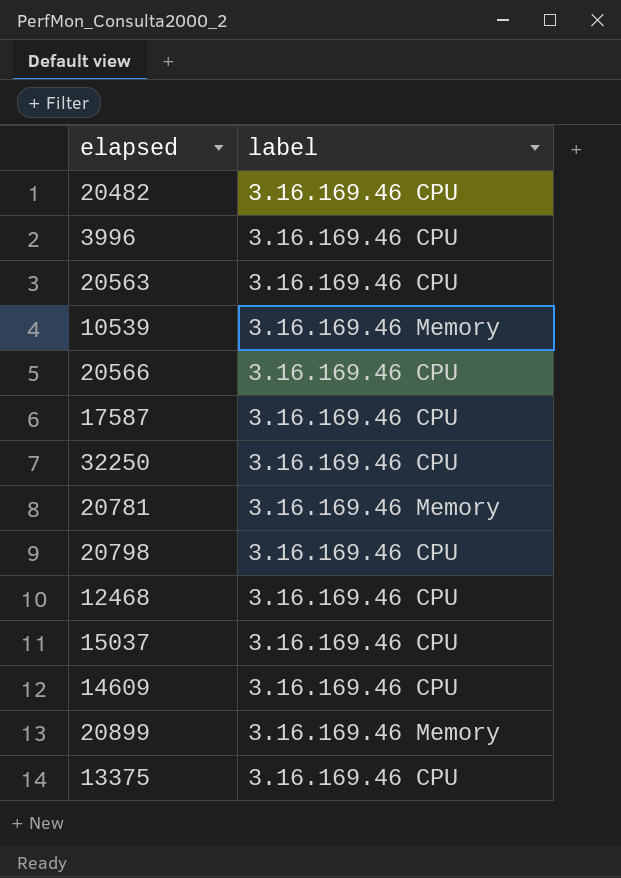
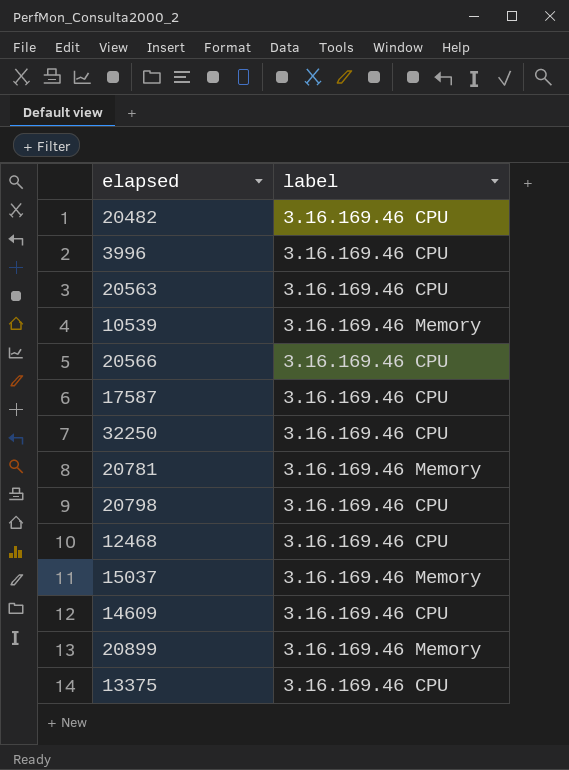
15037 | label: 3.16.169.46 CPU -> 3.16.169.46 Memory

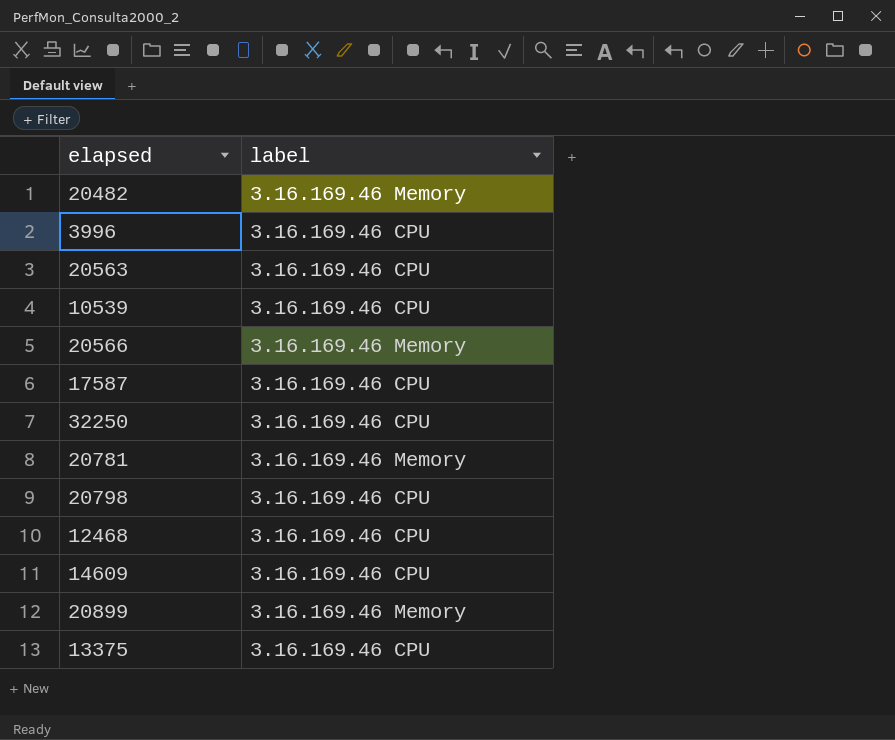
row 15037: 3.16.169.46 Memory -> none
20482 | label: 3.16.169.46 CPU -> 3.16.169.46 Memory
10539 | label: 3.16.169.46 Memory -> 3.16.169.46 CPU
20566 | label: 3.16.169.46 CPU -> 3.16.169.46 Memory

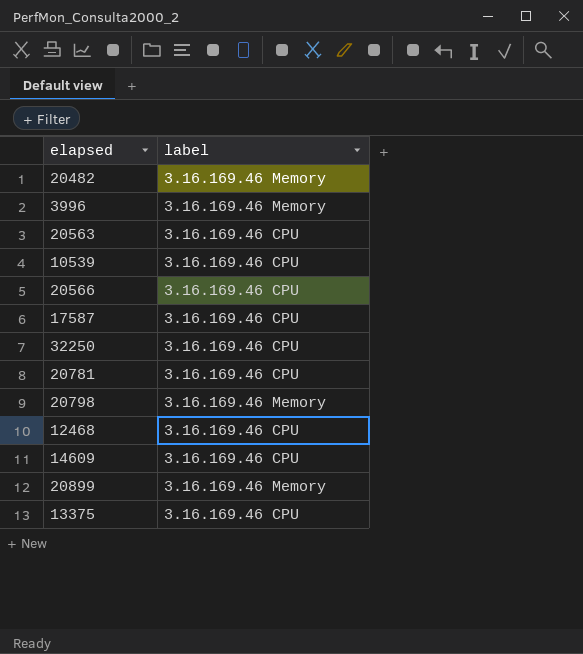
3996 | label: 3.16.169.46 CPU -> 3.16.169.46 Memory
20566 | label: 3.16.169.46 Memory -> 3.16.169.46 CPU
20781 | label: 3.16.169.46 Memory -> 3.16.169.46 CPU
20798 | label: 3.16.169.46 CPU -> 3.16.169.46 Memory

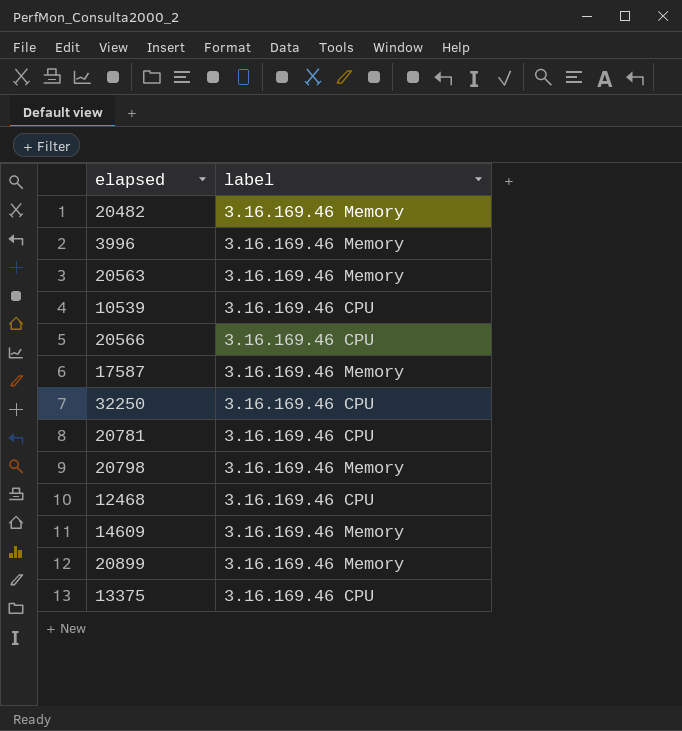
20563 | label: 3.16.169.46 CPU -> 3.16.169.46 Memory
17587 | label: 3.16.169.46 CPU -> 3.16.169.46 Memory
14609 | label: 3.16.169.46 CPU -> 3.16.169.46 Memory

